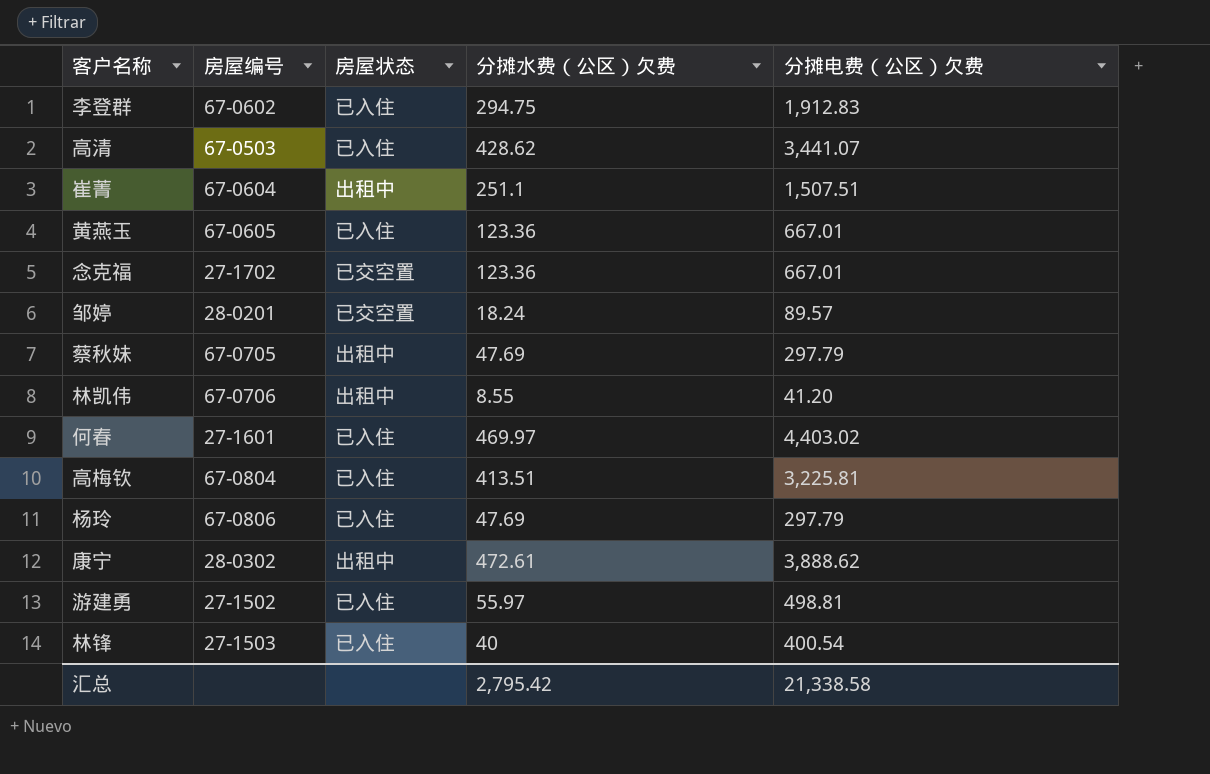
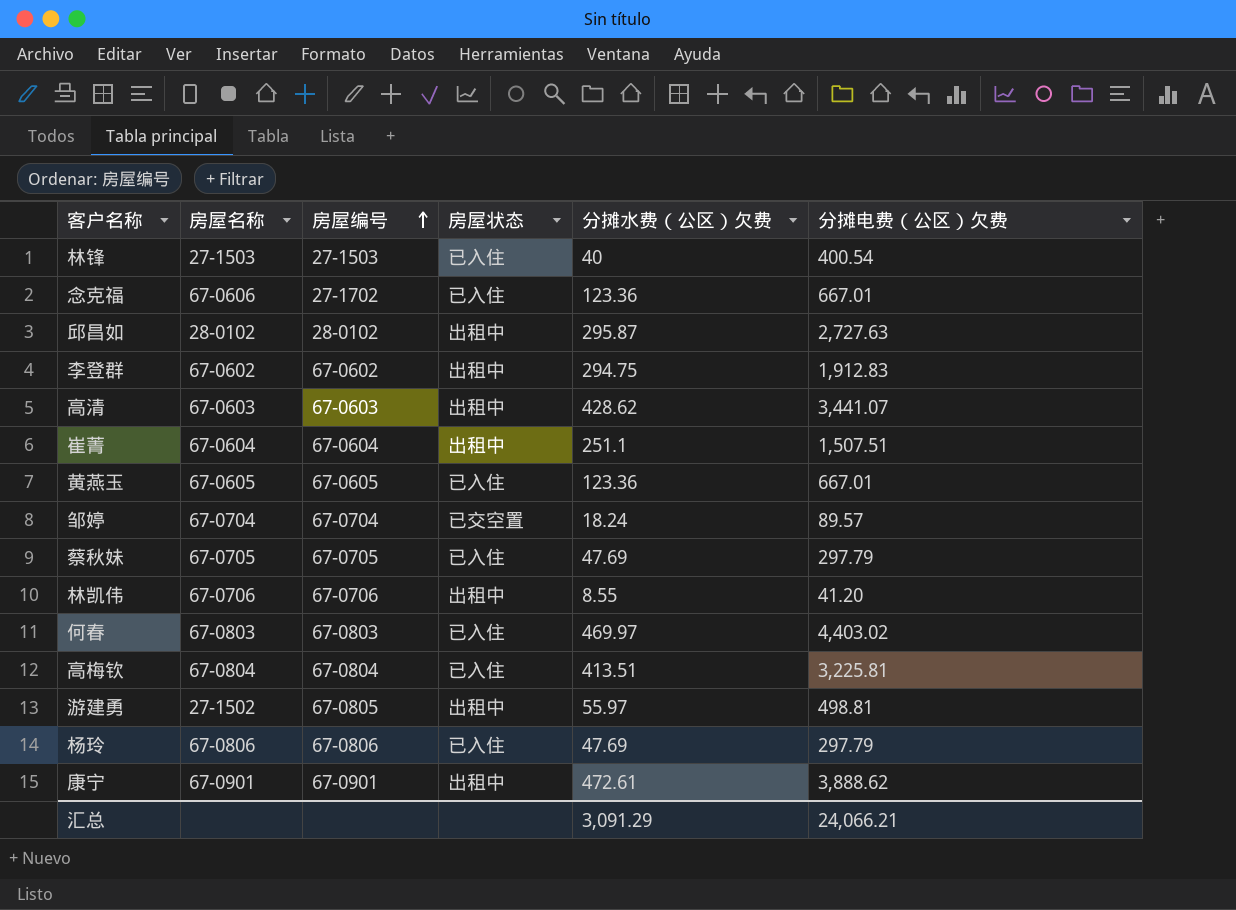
row order: none -> 房屋编号 ascending
column 房屋名称 | position: none -> 2
念克福 | 房屋状态: 已交空置 -> 已入住
row 邱昌如: none -> 28-0102 | 28-0102 | 出租中 | 295.87 | 2,727.63
李登群 | 房屋状态: 已入住 -> 出租中
高清 | 房屋编号: 67-0503 -> 67-0603
高清 | 房屋状态: 已入住 -> 出租中
邹婷 | 房屋编号: 28-0201 -> 67-0704
蔡秋妹 | 房屋状态: 出租中 -> 已入住
何春 | 房屋编号: 27-1601 -> 67-0803
游建勇 | 房屋编号: 27-1502 -> 67-0805
游建勇 | 房屋状态: 已入住 -> 出租中
康宁 | 房屋编号: 28-0302 -> 67-0901
汇总 | 分摊水费（公区）欠费: 2,795.42 -> 3,091.29
汇总 | 分摊电费（公区）欠费: 21,338.58 -> 24,066.21

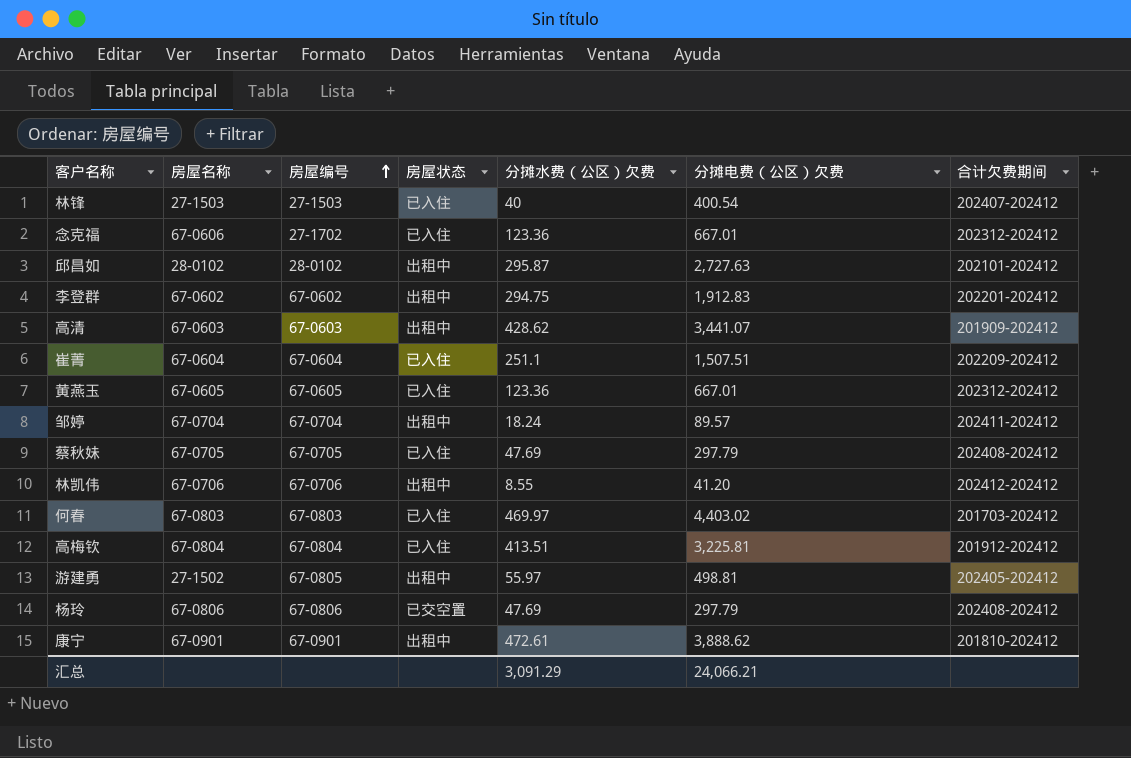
column 合计欠费期间 | position: none -> 7
崔菁 | 房屋状态: 出租中 -> 已入住
邹婷 | 房屋状态: 已交空置 -> 出租中
杨玲 | 房屋状态: 已入住 -> 已交空置

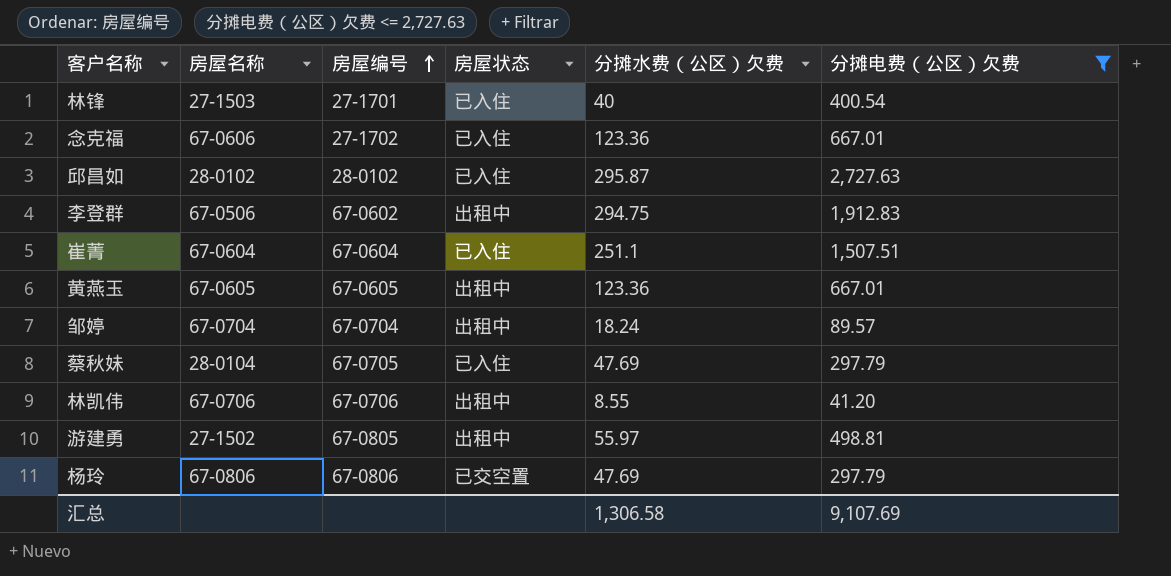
filter: none -> 分摊电费（公区）欠费 <= 2,727.63
column 合计欠费期间 | position: 7 -> none
林锋 | 房屋编号: 27-1503 -> 27-1701
邱昌如 | 房屋状态: 出租中 -> 已入住
李登群 | 房屋名称: 67-0602 -> 67-0506
黄燕玉 | 房屋状态: 已入住 -> 出租中
蔡秋妹 | 房屋名称: 67-0705 -> 28-0104
汇总 | 分摊水费（公区）欠费: 3,091.29 -> 1,306.58
汇总 | 分摊电费（公区）欠费: 24,066.21 -> 9,107.69

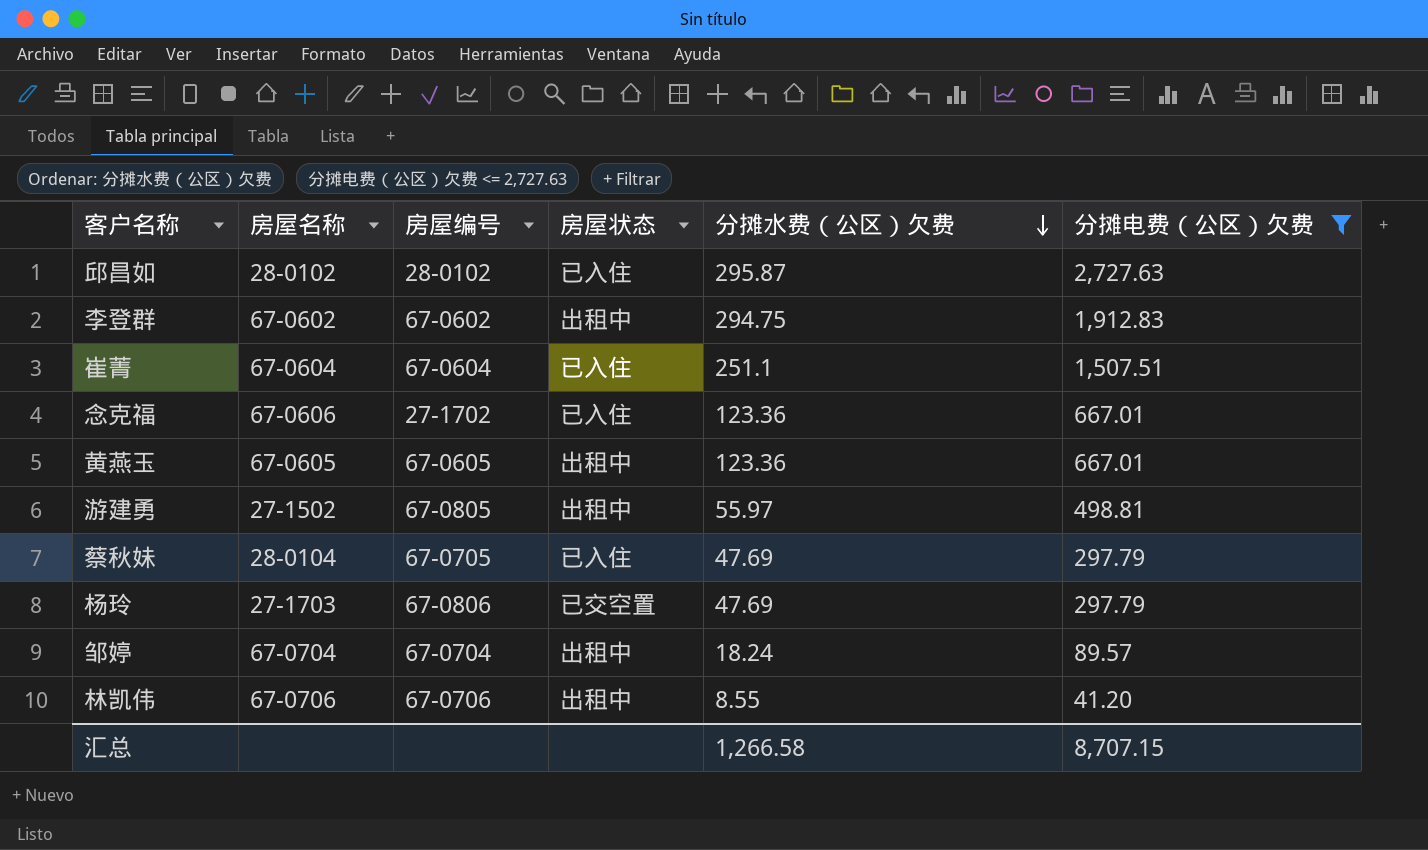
row order: 房屋编号 ascending -> 分摊水费（公区）欠费 descending
row 林锋: 27-1503 | 27-1701 | 已入住 | 40 | 400.54 -> none
李登群 | 房屋名称: 67-0506 -> 67-0602
杨玲 | 房屋名称: 67-0806 -> 27-1703
汇总 | 分摊水费（公区）欠费: 1,306.58 -> 1,266.58
汇总 | 分摊电费（公区）欠费: 9,107.69 -> 8,707.15

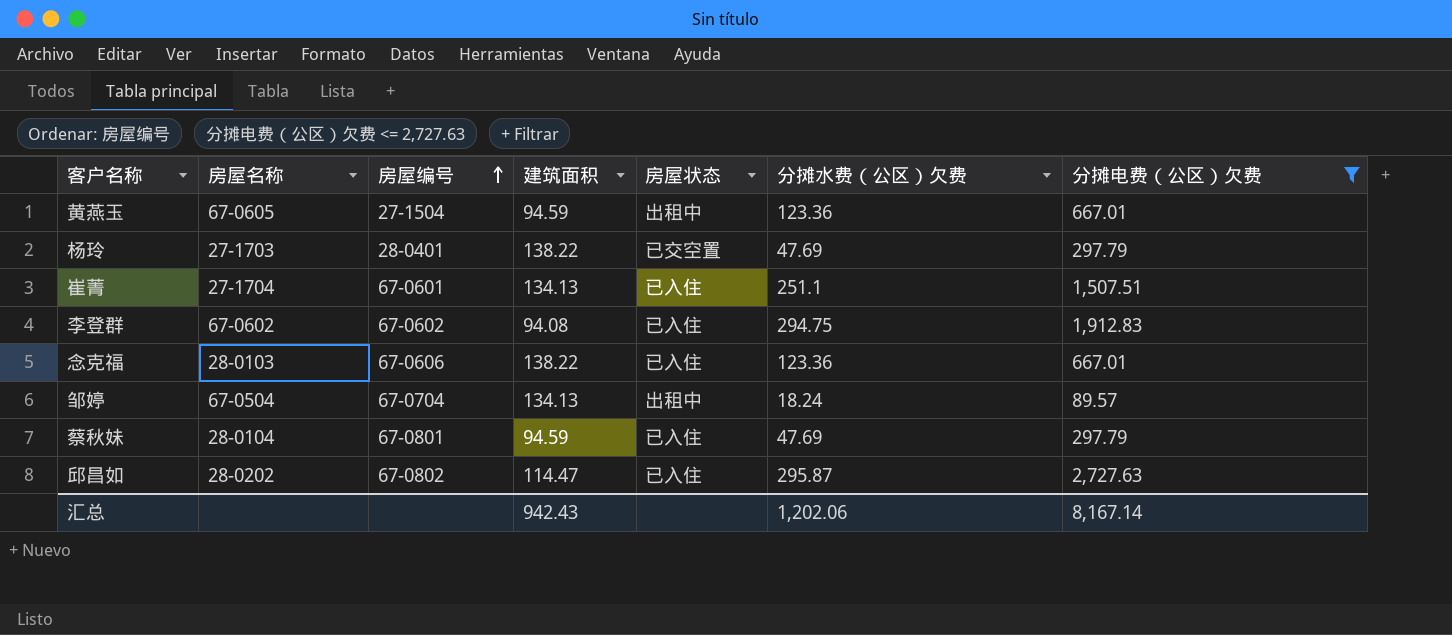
row order: 分摊水费（公区）欠费 descending -> 房屋编号 ascending
column 建筑面积 | position: none -> 4
row 游建勇: 27-1502 | 67-0805 | 出租中 | 55.97 | 498.81 -> none
row 林凯伟: 67-0706 | 67-0706 | 出租中 | 8.55 | 41.20 -> none
黄燕玉 | 房屋编号: 67-0605 -> 27-1504
杨玲 | 房屋编号: 67-0806 -> 28-0401
崔菁 | 房屋名称: 67-0604 -> 27-1704
崔菁 | 房屋编号: 67-0604 -> 67-0601
李登群 | 房屋状态: 出租中 -> 已入住
念克福 | 房屋名称: 67-0606 -> 28-0103
念克福 | 房屋编号: 27-1702 -> 67-0606
邹婷 | 房屋名称: 67-0704 -> 67-0504
蔡秋妹 | 房屋编号: 67-0705 -> 67-0801
邱昌如 | 房屋名称: 28-0102 -> 28-0202
邱昌如 | 房屋编号: 28-0102 -> 67-0802
汇总 | 分摊水费（公区）欠费: 1,266.58 -> 1,202.06
汇总 | 分摊电费（公区）欠费: 8,707.15 -> 8,167.14

